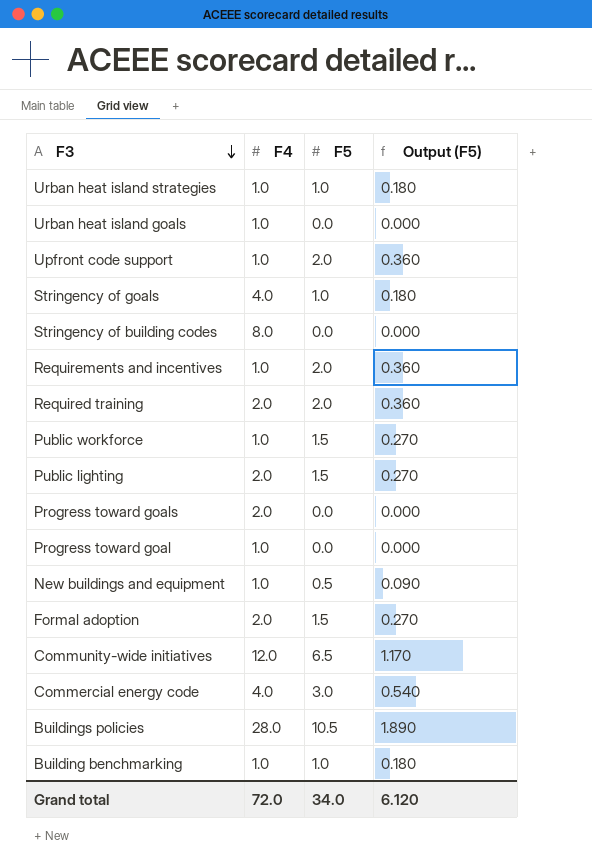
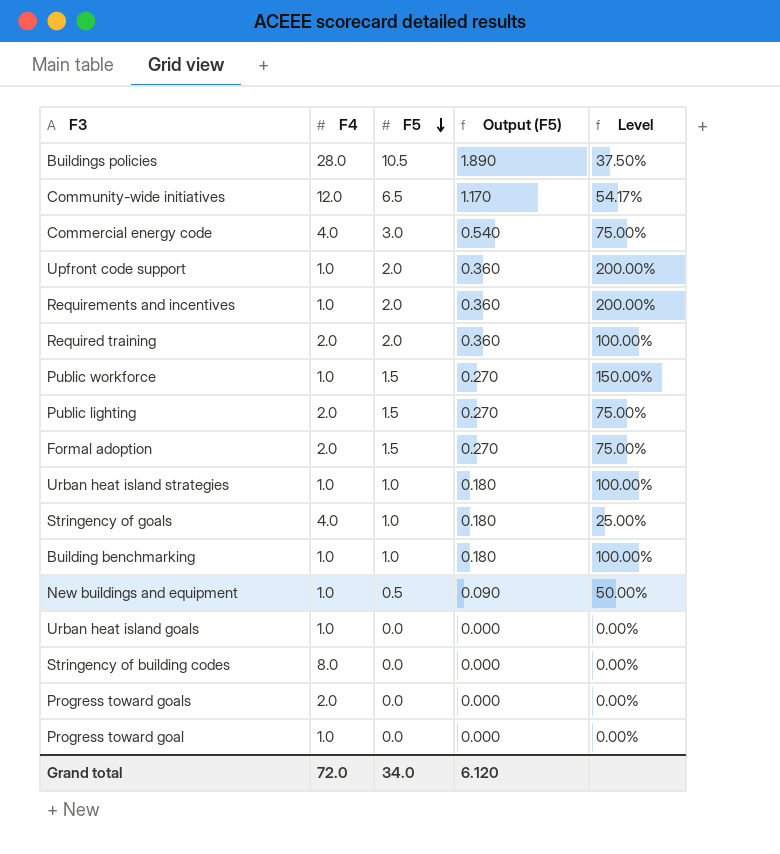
row order: F3 descending -> F5 descending
column Level | formula: none -> [F5] / [F4]

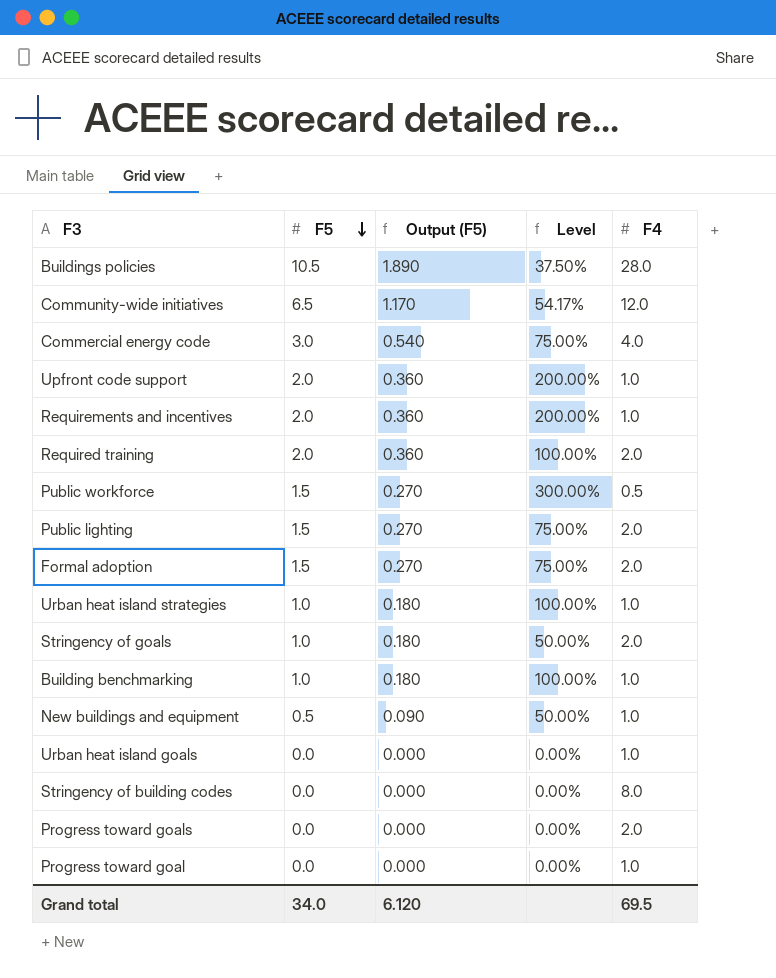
column F4 | position: 2 -> 5
Public workforce | Level: 150.00% -> 300.00%
Public workforce | F4: 1.0 -> 0.5
Stringency of goals | Level: 25.00% -> 50.00%
Stringency of goals | F4: 4.0 -> 2.0
Grand total | F4: 72.0 -> 69.5

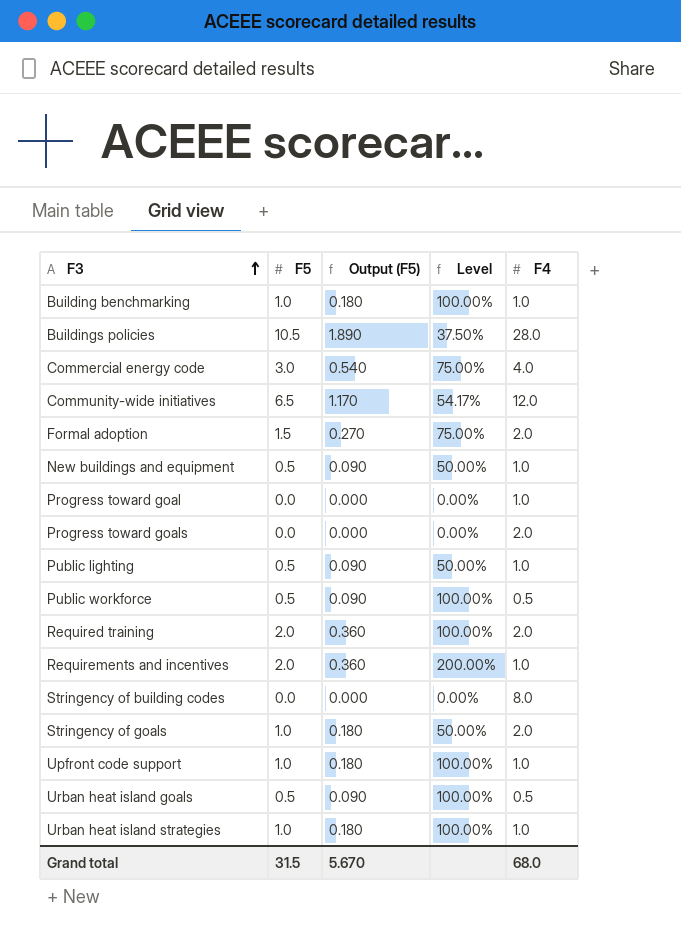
row order: F5 descending -> F3 ascending
Public lighting | F5: 1.5 -> 0.5
Public lighting | Output (F5): 0.270 -> 0.090
Public lighting | Level: 75.00% -> 50.00%
Public lighting | F4: 2.0 -> 1.0
Public workforce | F5: 1.5 -> 0.5
Public workforce | Output (F5): 0.270 -> 0.090
Public workforce | Level: 300.00% -> 100.00%
Upfront code support | F5: 2.0 -> 1.0
Upfront code support | Output (F5): 0.360 -> 0.180
Upfront code support | Level: 200.00% -> 100.00%
Urban heat island goals | F5: 0.0 -> 0.5
Urban heat island goals | Output (F5): 0.000 -> 0.090
Urban heat island goals | Level: 0.00% -> 100.00%
Urban heat island goals | F4: 1.0 -> 0.5
Grand total | F5: 34.0 -> 31.5
Grand total | Output (F5): 6.120 -> 5.670
Grand total | F4: 69.5 -> 68.0

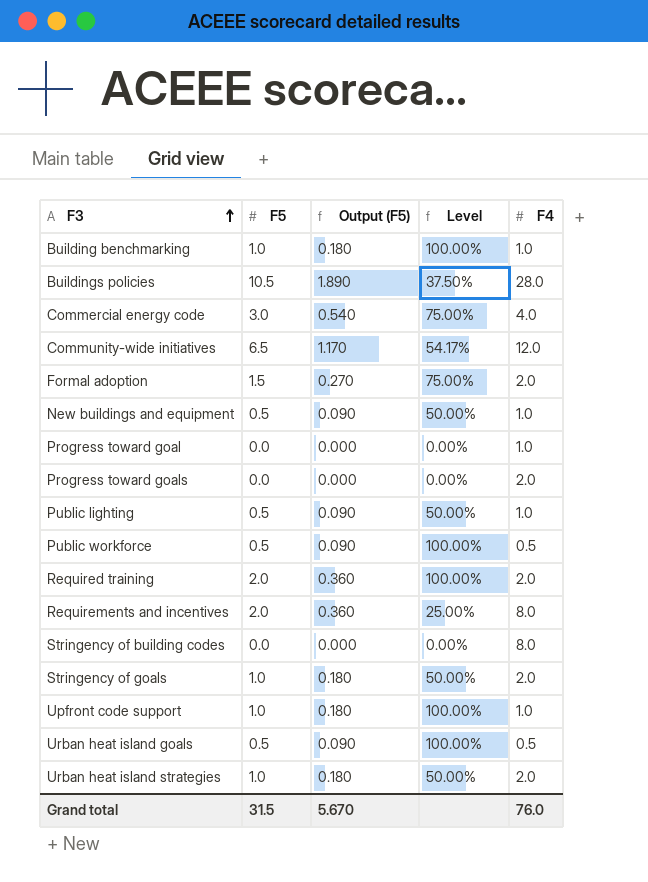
Requirements and incentives | Level: 200.00% -> 25.00%
Requirements and incentives | F4: 1.0 -> 8.0
Urban heat island strategies | Level: 100.00% -> 50.00%
Urban heat island strategies | F4: 1.0 -> 2.0
Grand total | F4: 68.0 -> 76.0

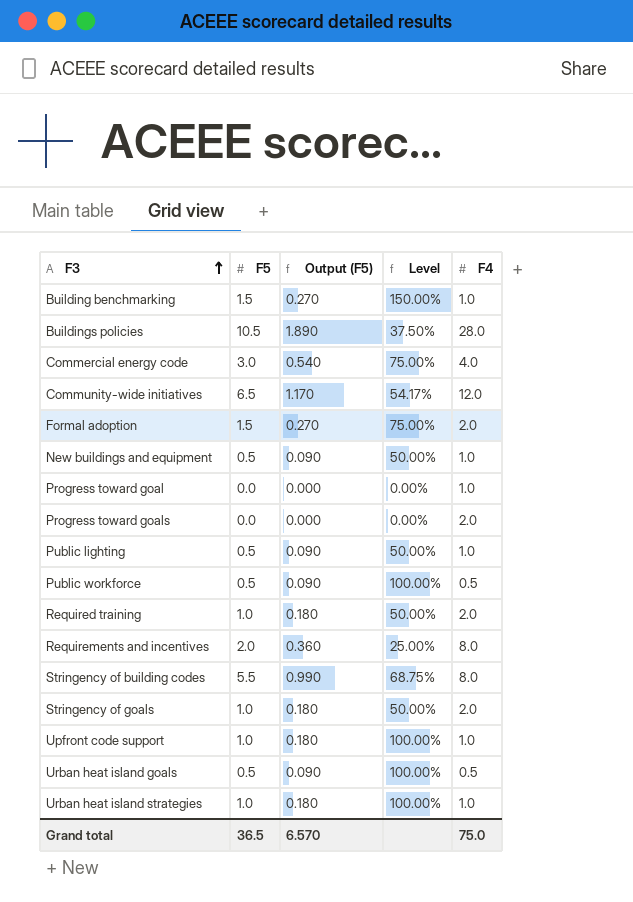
Building benchmarking | F5: 1.0 -> 1.5
Building benchmarking | Output (F5): 0.180 -> 0.270
Building benchmarking | Level: 100.00% -> 150.00%
Required training | F5: 2.0 -> 1.0
Required training | Output (F5): 0.360 -> 0.180
Required training | Level: 100.00% -> 50.00%
Stringency of building codes | F5: 0.0 -> 5.5
Stringency of building codes | Output (F5): 0.000 -> 0.990
Stringency of building codes | Level: 0.00% -> 68.75%
Urban heat island strategies | Level: 50.00% -> 100.00%
Urban heat island strategies | F4: 2.0 -> 1.0
Grand total | F5: 31.5 -> 36.5
Grand total | Output (F5): 5.670 -> 6.570
Grand total | F4: 76.0 -> 75.0

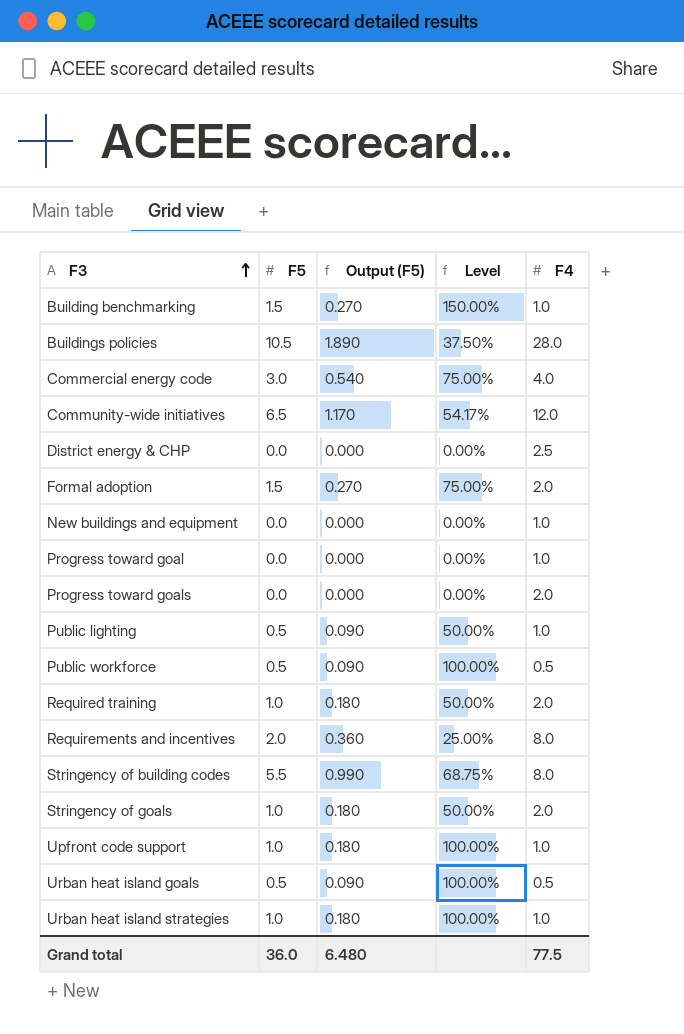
row District energy & CHP: none -> 0.0 | 0.000 | 0.00% | 2.5
New buildings and equipment | F5: 0.5 -> 0.0
New buildings and equipment | Output (F5): 0.090 -> 0.000
New buildings and equipment | Level: 50.00% -> 0.00%
Grand total | F5: 36.5 -> 36.0
Grand total | Output (F5): 6.570 -> 6.480
Grand total | F4: 75.0 -> 77.5

